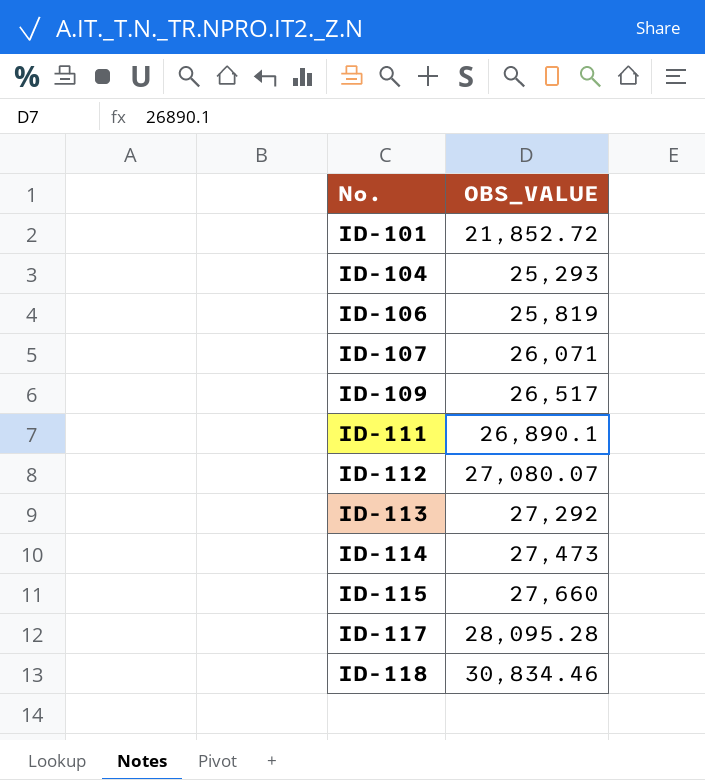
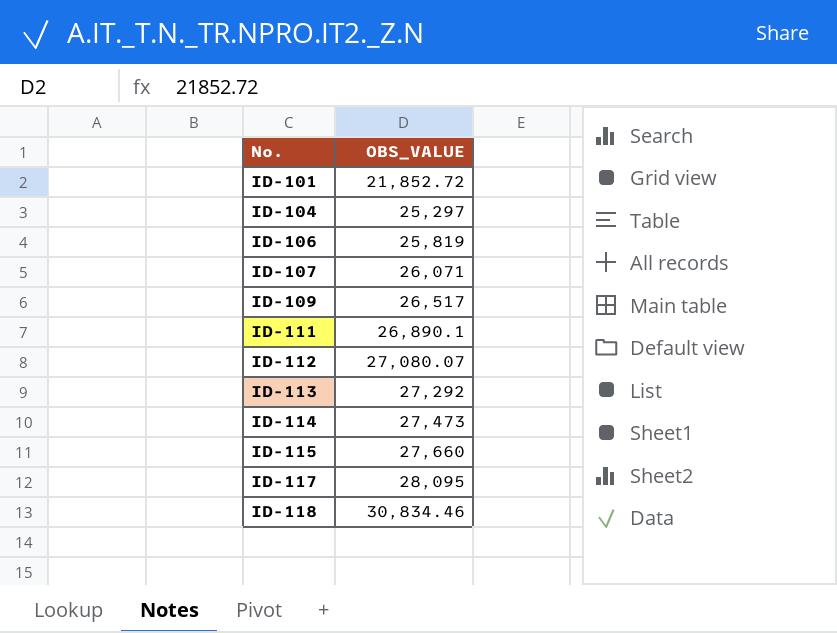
ID-104 | OBS_VALUE: 25,293 -> 25,297
ID-117 | OBS_VALUE: 28,095.28 -> 28,095

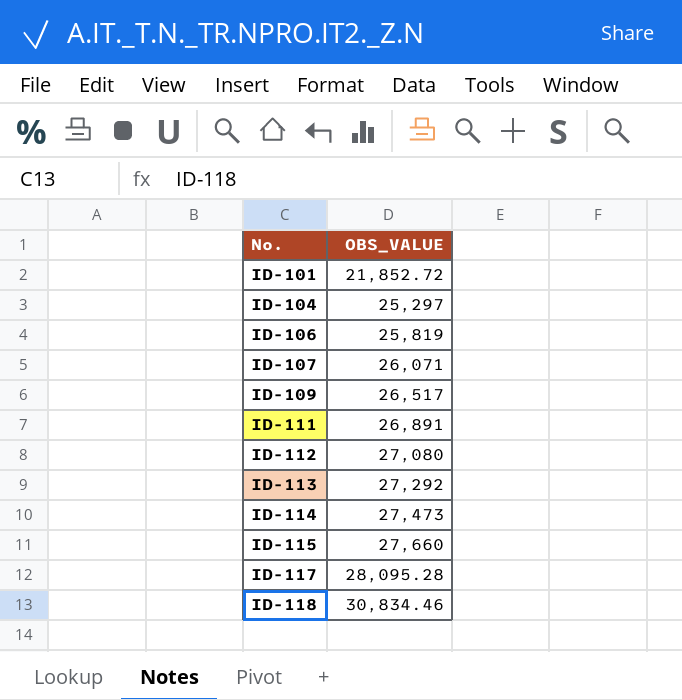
ID-111 | OBS_VALUE: 26,890.1 -> 26,891
ID-112 | OBS_VALUE: 27,080.07 -> 27,080
ID-117 | OBS_VALUE: 28,095 -> 28,095.28

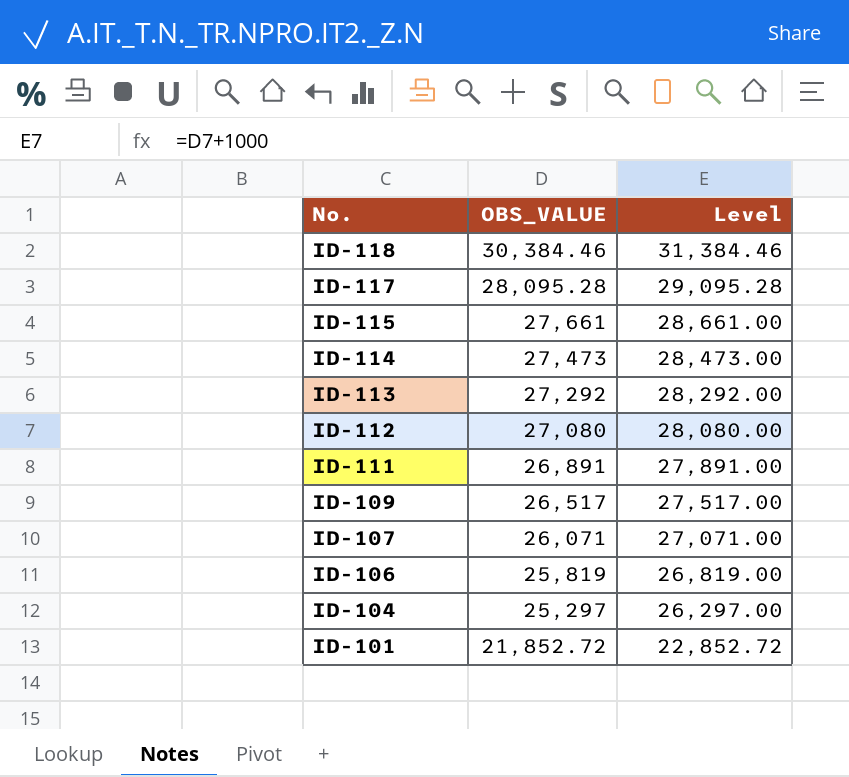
row order: No. ascending -> No. descending
column Level | formula: none -> [OBS_VALUE] + 1000
ID-118 | OBS_VALUE: 30,834.46 -> 30,384.46
ID-115 | OBS_VALUE: 27,660 -> 27,661

